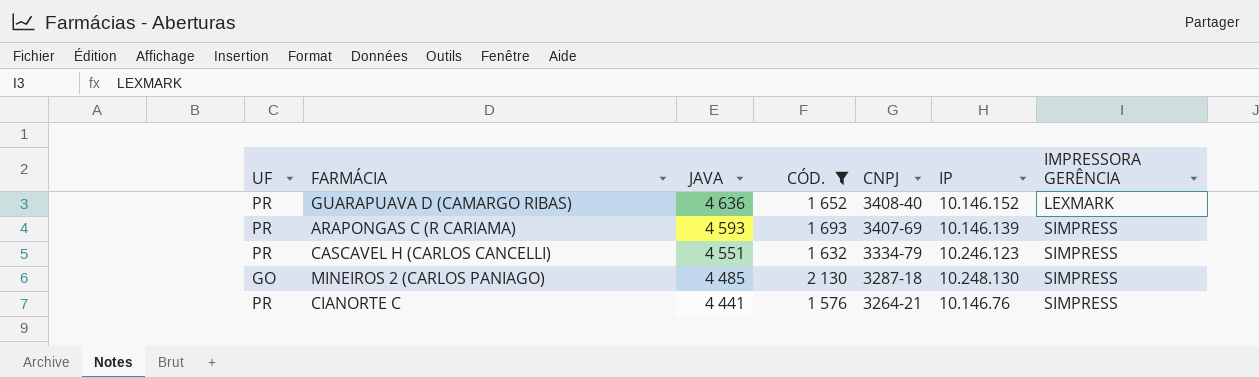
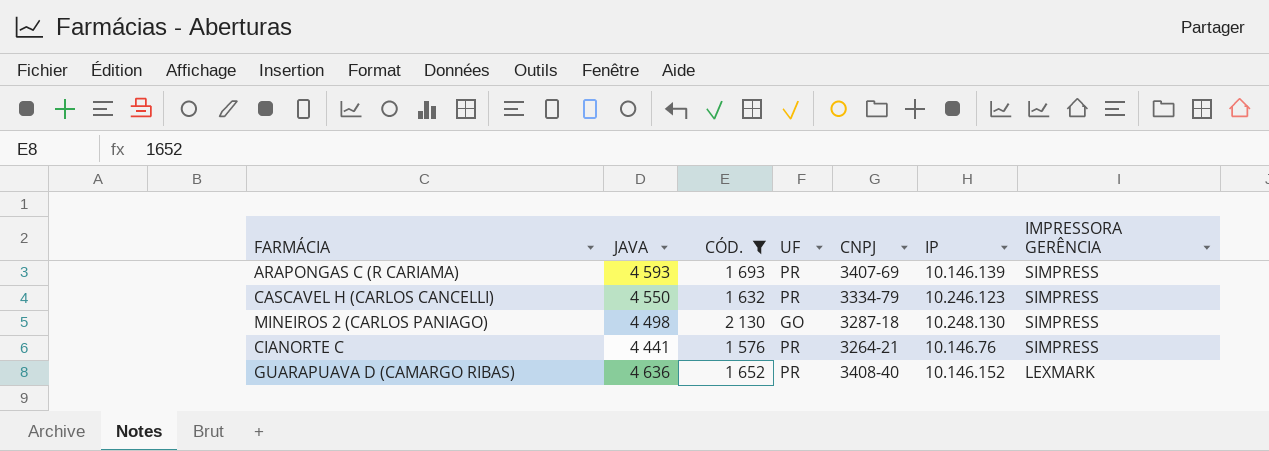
row order: JAVA descending -> IMPRESSORA GERÊNCIA descending
column UF | position: 1 -> 4
CASCAVEL H (CARLOS CANCELLI) | JAVA: 4 551 -> 4 550
MINEIROS 2 (CARLOS PANIAGO) | JAVA: 4 485 -> 4 498

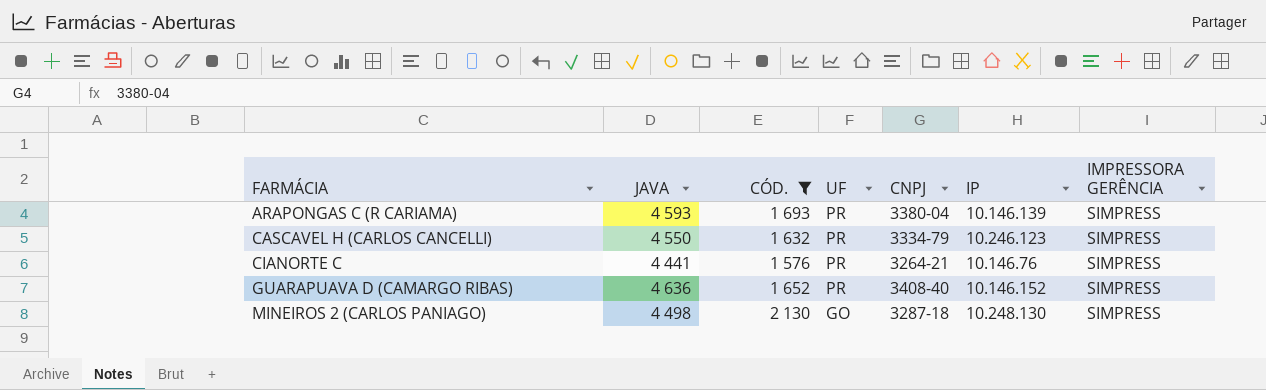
row order: IMPRESSORA GERÊNCIA descending -> FARMÁCIA ascending
ARAPONGAS C (R CARIAMA) | CNPJ: 3407-69 -> 3380-04
GUARAPUAVA D (CAMARGO RIBAS) | IMPRESSORA GERÊNCIA: LEXMARK -> SIMPRESS

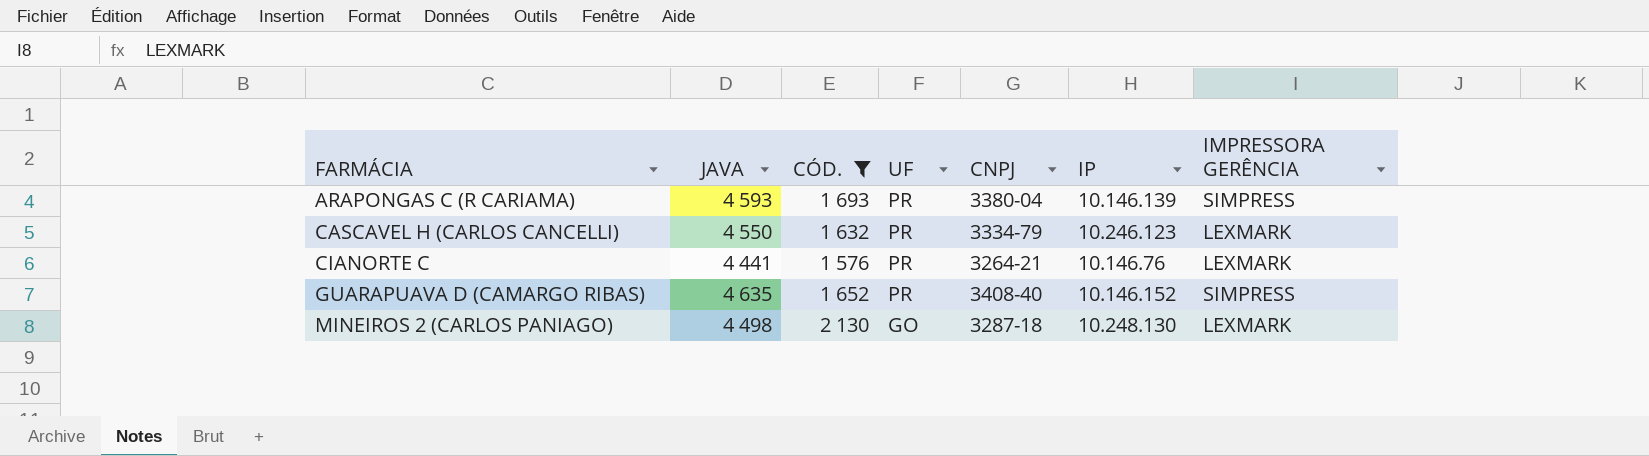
CASCAVEL H (CARLOS CANCELLI) | IMPRESSORA GERÊNCIA: SIMPRESS -> LEXMARK
CIANORTE C | IMPRESSORA GERÊNCIA: SIMPRESS -> LEXMARK
GUARAPUAVA D (CAMARGO RIBAS) | JAVA: 4 636 -> 4 635
MINEIROS 2 (CARLOS PANIAGO) | IMPRESSORA GERÊNCIA: SIMPRESS -> LEXMARK

